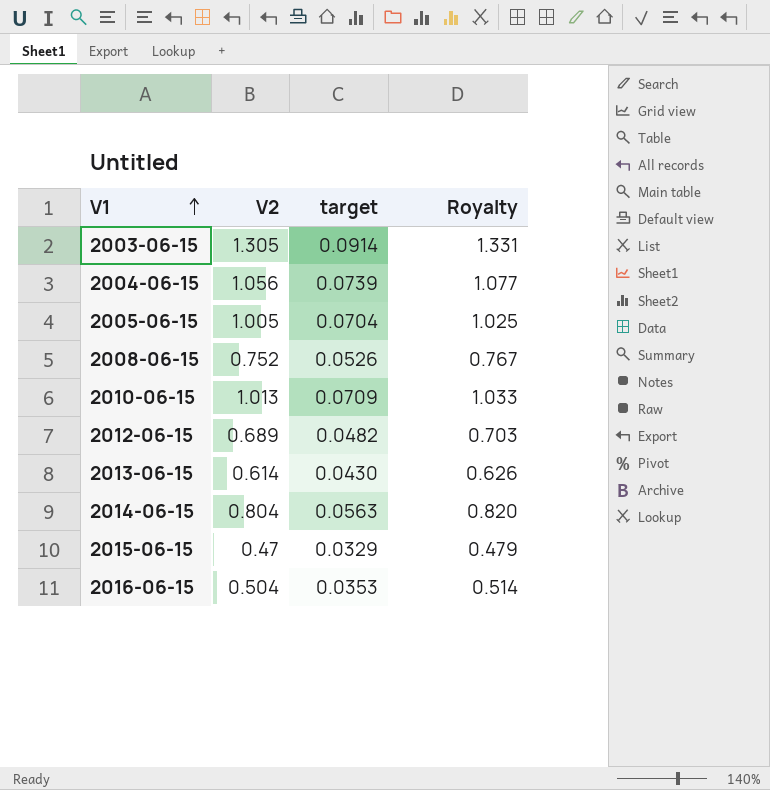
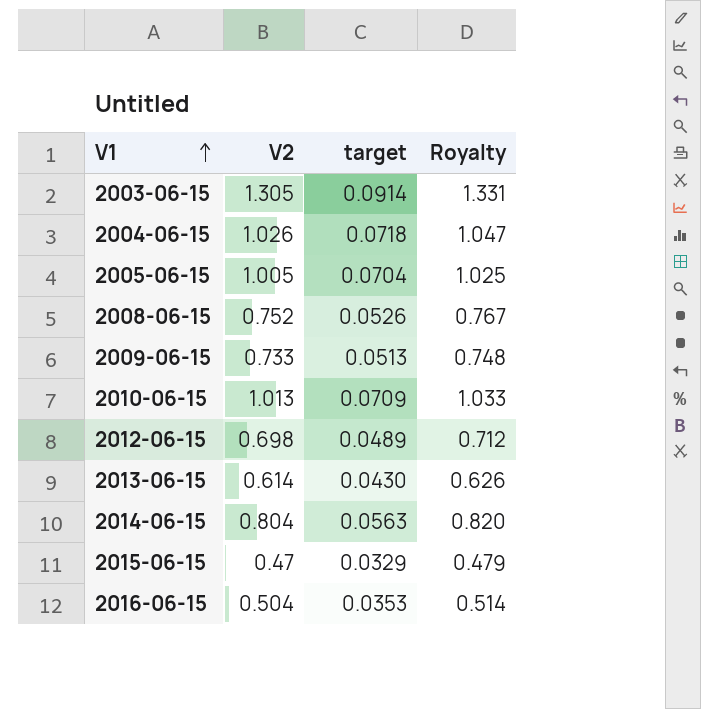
2004-06-15 | V2: 1.056 -> 1.026
2004-06-15 | target: 0.0739 -> 0.0718
2004-06-15 | Royalty: 1.077 -> 1.047
row 2009-06-15: none -> 0.733 | 0.0513 | 0.748
2012-06-15 | V2: 0.689 -> 0.698
2012-06-15 | target: 0.0482 -> 0.0489
2012-06-15 | Royalty: 0.703 -> 0.712

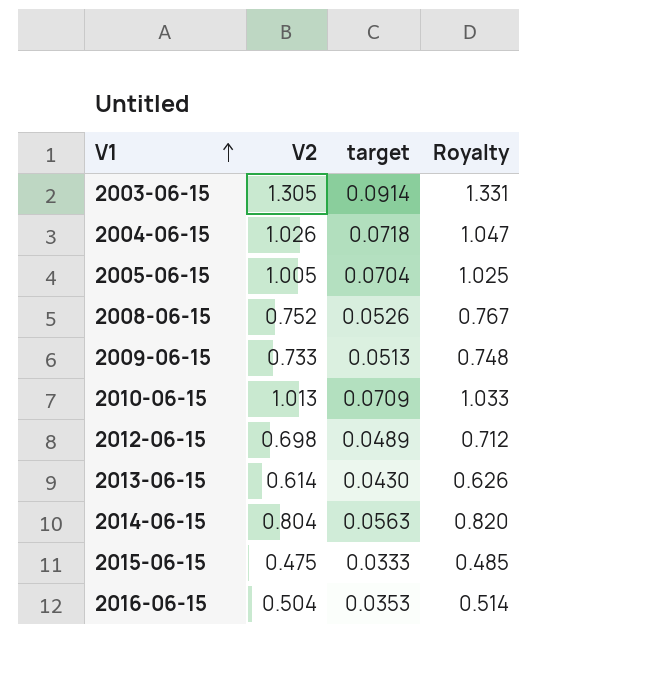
2015-06-15 | V2: 0.47 -> 0.475
2015-06-15 | target: 0.0329 -> 0.0333
2015-06-15 | Royalty: 0.479 -> 0.485

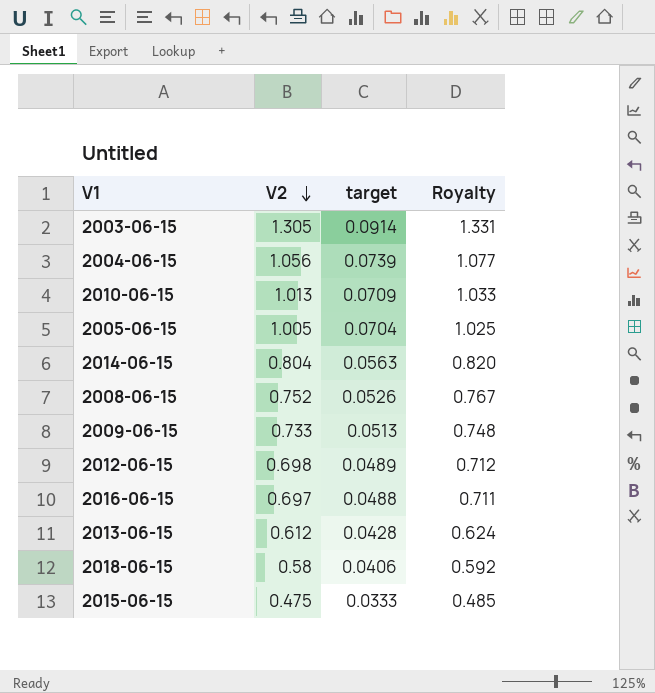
row order: V1 ascending -> V2 descending
2004-06-15 | V2: 1.026 -> 1.056
2004-06-15 | target: 0.0718 -> 0.0739
2004-06-15 | Royalty: 1.047 -> 1.077
2016-06-15 | V2: 0.504 -> 0.697
2016-06-15 | target: 0.0353 -> 0.0488
2016-06-15 | Royalty: 0.514 -> 0.711
2013-06-15 | V2: 0.614 -> 0.612
2013-06-15 | target: 0.0430 -> 0.0428
2013-06-15 | Royalty: 0.626 -> 0.624
row 2018-06-15: none -> 0.58 | 0.0406 | 0.592

